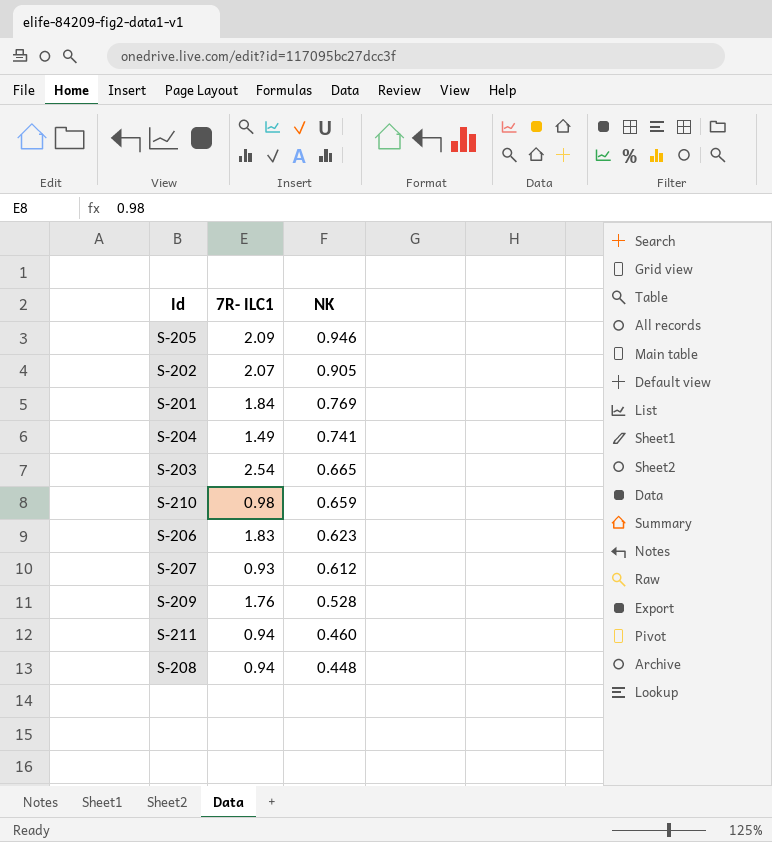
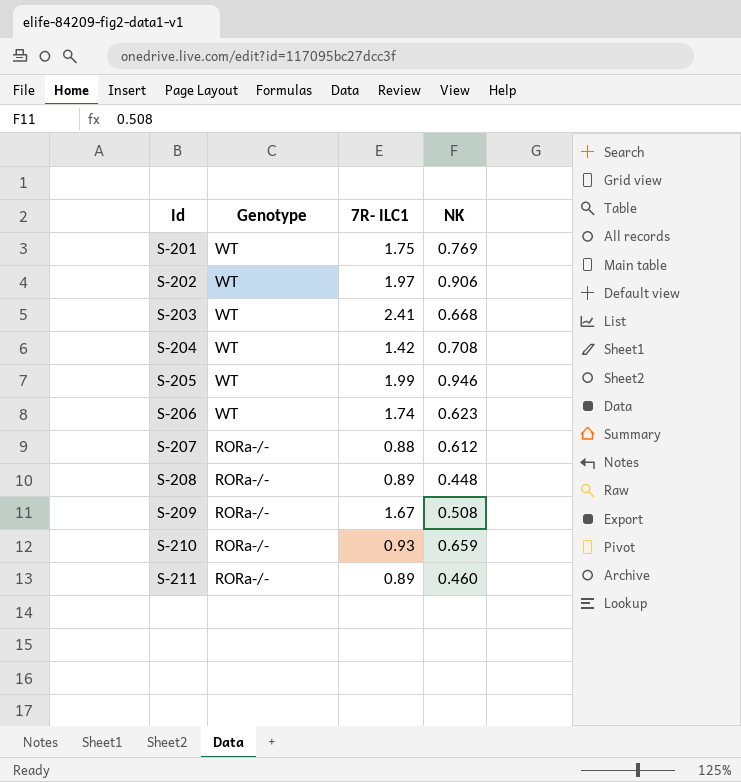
row order: NK descending -> Id ascending
column Genotype | position: none -> 2
S-201 | 7R- ILC1: 1.84 -> 1.75
S-202 | 7R- ILC1: 2.07 -> 1.97
S-202 | NK: 0.905 -> 0.906
S-203 | 7R- ILC1: 2.54 -> 2.41
S-203 | NK: 0.665 -> 0.668
S-204 | 7R- ILC1: 1.49 -> 1.42
S-204 | NK: 0.741 -> 0.708
S-205 | 7R- ILC1: 2.09 -> 1.99
S-206 | 7R- ILC1: 1.83 -> 1.74
S-207 | 7R- ILC1: 0.93 -> 0.88
S-208 | 7R- ILC1: 0.94 -> 0.89
S-209 | 7R- ILC1: 1.76 -> 1.67
S-209 | NK: 0.528 -> 0.508
S-210 | 7R- ILC1: 0.98 -> 0.93
S-211 | 7R- ILC1: 0.94 -> 0.89

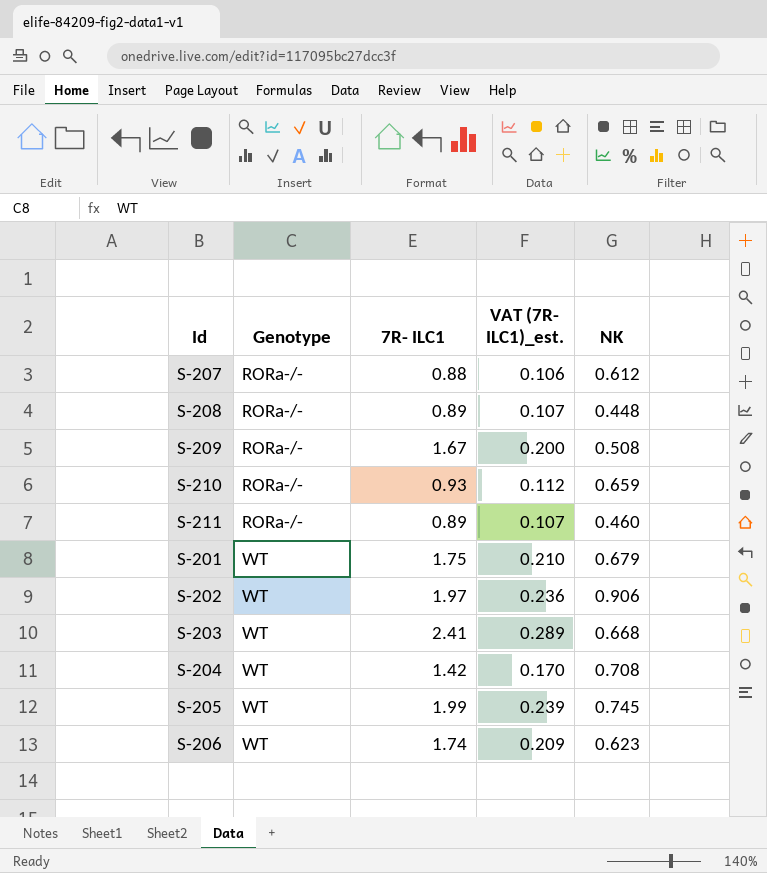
row order: Id ascending -> Genotype ascending
column VAT (7R- ILC1)_est. | formula: none -> [7R- ILC1] * 0.12
S-201 | NK: 0.769 -> 0.679
S-205 | NK: 0.946 -> 0.745

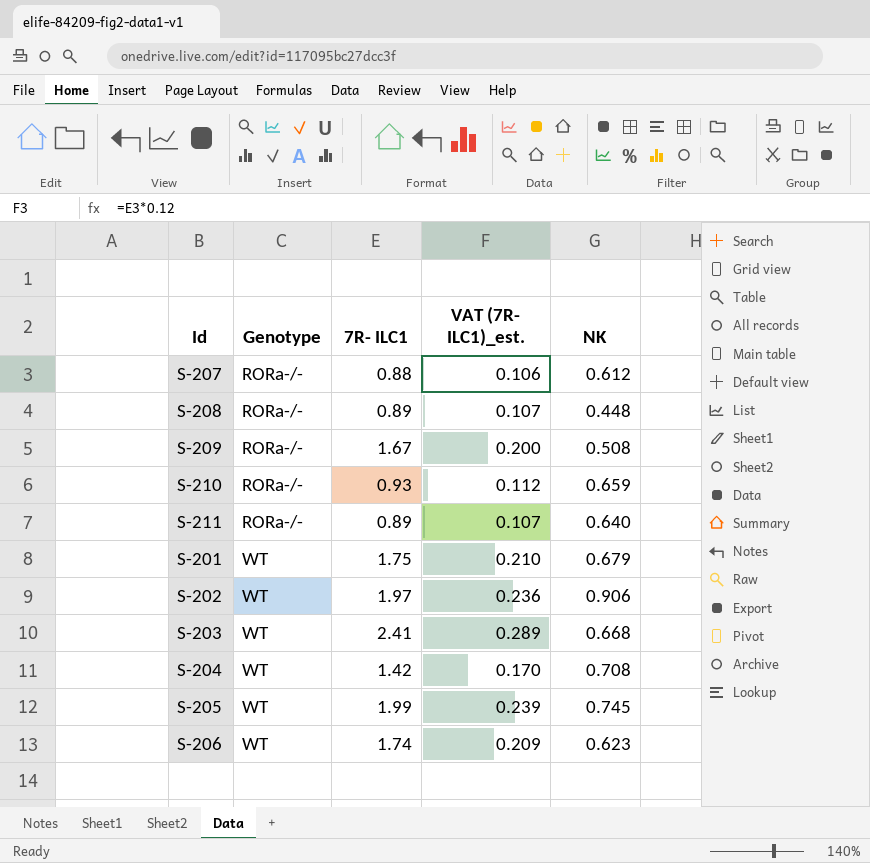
S-211 | NK: 0.460 -> 0.640

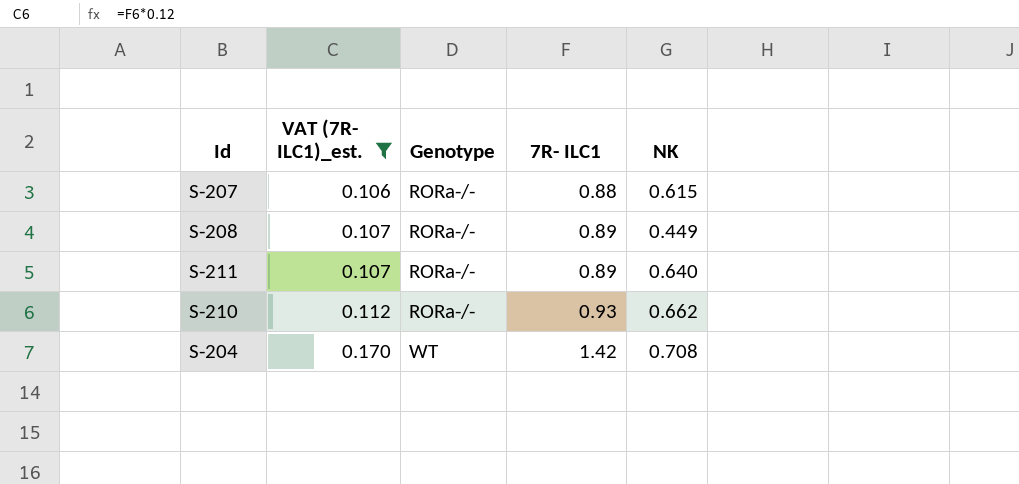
filter: none -> VAT (7R- ILC1)_est. <= 0.170
row order: Genotype ascending -> VAT (7R- ILC1)_est. ascending
column VAT (7R- ILC1)_est. | position: 4 -> 2
S-207 | NK: 0.612 -> 0.615
S-208 | NK: 0.448 -> 0.449
S-210 | NK: 0.659 -> 0.662

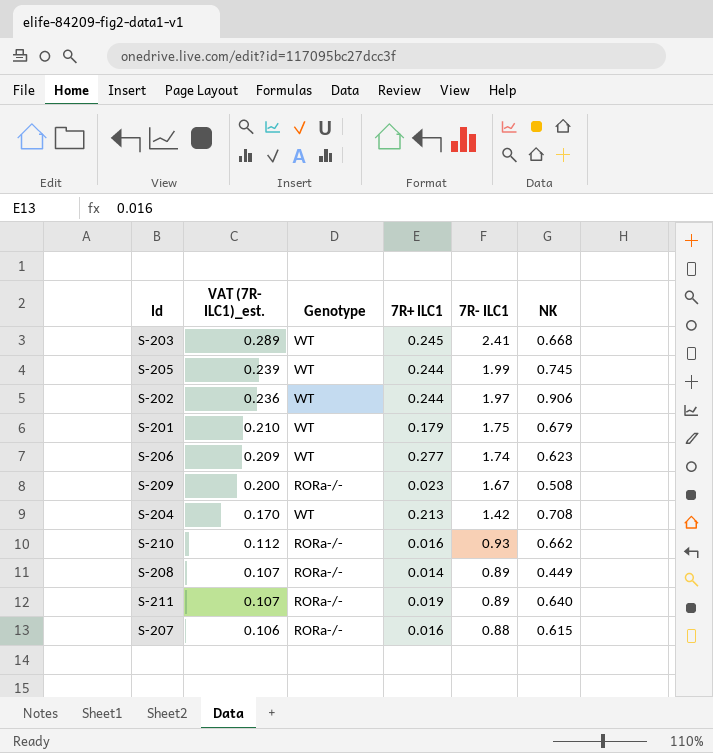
filter: VAT (7R- ILC1)_est. <= 0.170 -> none
row order: VAT (7R- ILC1)_est. ascending -> VAT (7R- ILC1)_est. descending
column 7R+ ILC1 | position: none -> 4

